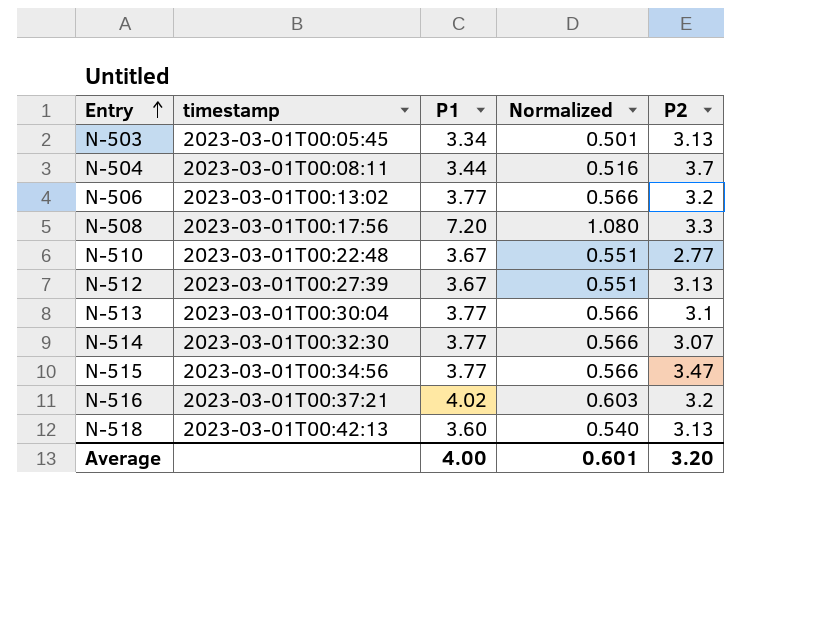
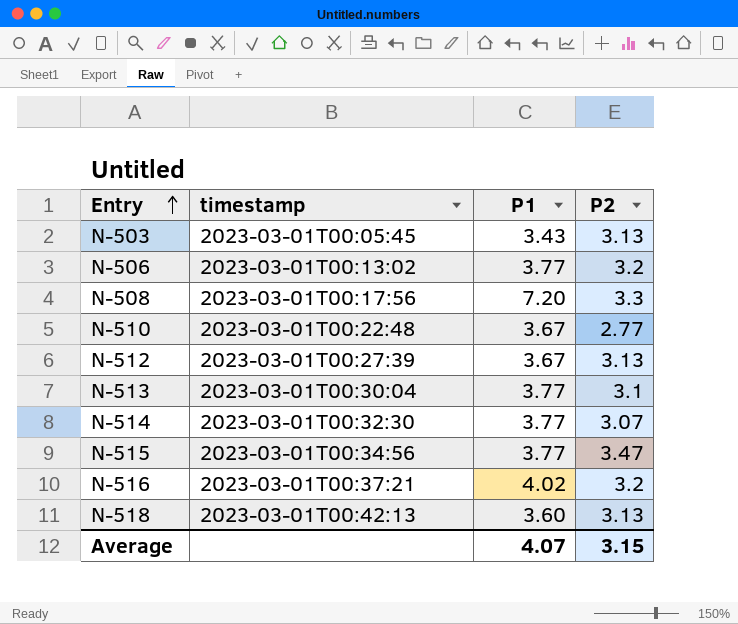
column Normalized | formula: [P1] * 0.15 -> none
row N-504: 2023-03-01T00:08:11 | 3.44 | 0.516 | 3.7 -> none
N-503 | P1: 3.34 -> 3.43
Average | P1: 4.00 -> 4.07
Average | P2: 3.20 -> 3.15

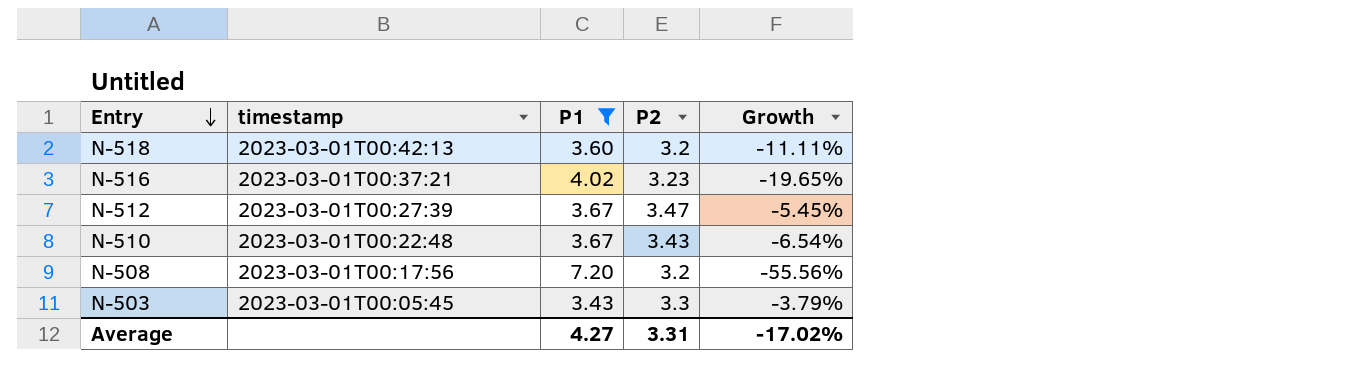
filter: none -> P1 != 3.77
row order: Entry ascending -> Entry descending
column Growth | formula: none -> ([P2] - [P1]) / [P1]
N-518 | P2: 3.13 -> 3.2
N-516 | P2: 3.2 -> 3.23
N-512 | P2: 3.13 -> 3.47
N-510 | P2: 2.77 -> 3.43
N-508 | P2: 3.3 -> 3.2
N-503 | P2: 3.13 -> 3.3
Average | P1: 4.07 -> 4.27
Average | P2: 3.15 -> 3.31

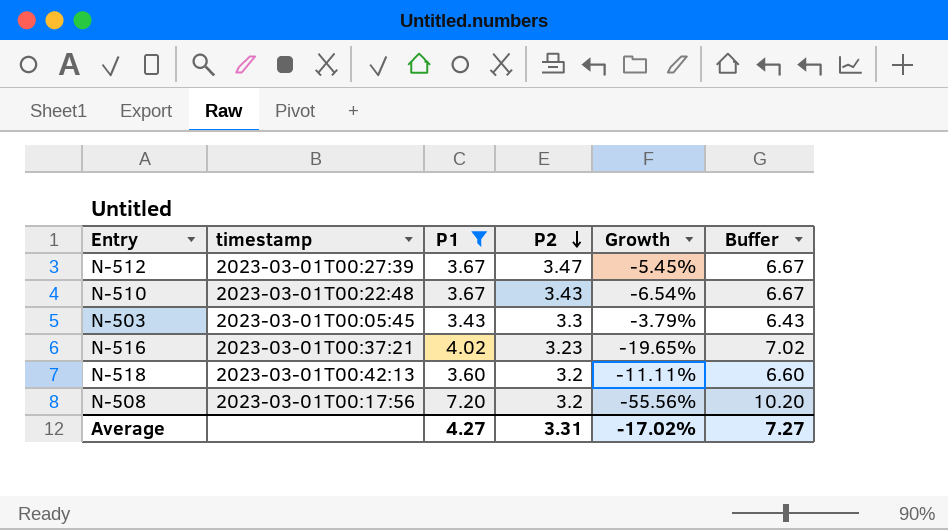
row order: Entry descending -> P2 descending
column Buffer | formula: none -> [P1] + 3

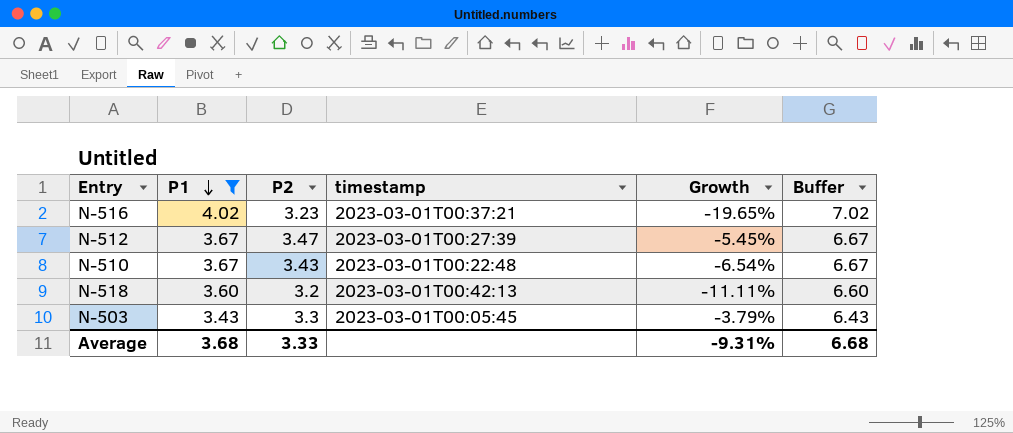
row order: P2 descending -> P1 descending
column timestamp | position: 2 -> 4
row N-508: 2023-03-01T00:17:56 | 7.20 | 3.2 | -55.56% | 10.20 -> none
Average | P1: 4.27 -> 3.68
Average | P2: 3.31 -> 3.33
Average | Growth: -17.02% -> -9.31%
Average | Buffer: 7.27 -> 6.68

